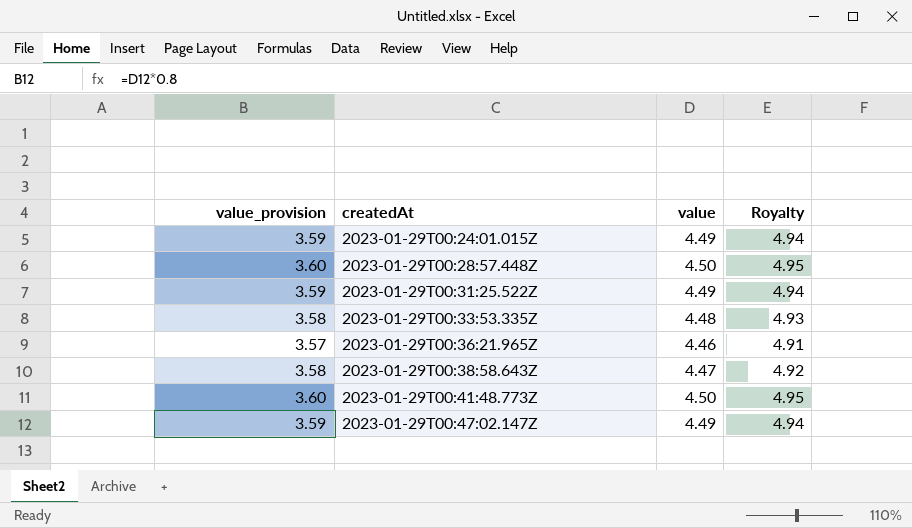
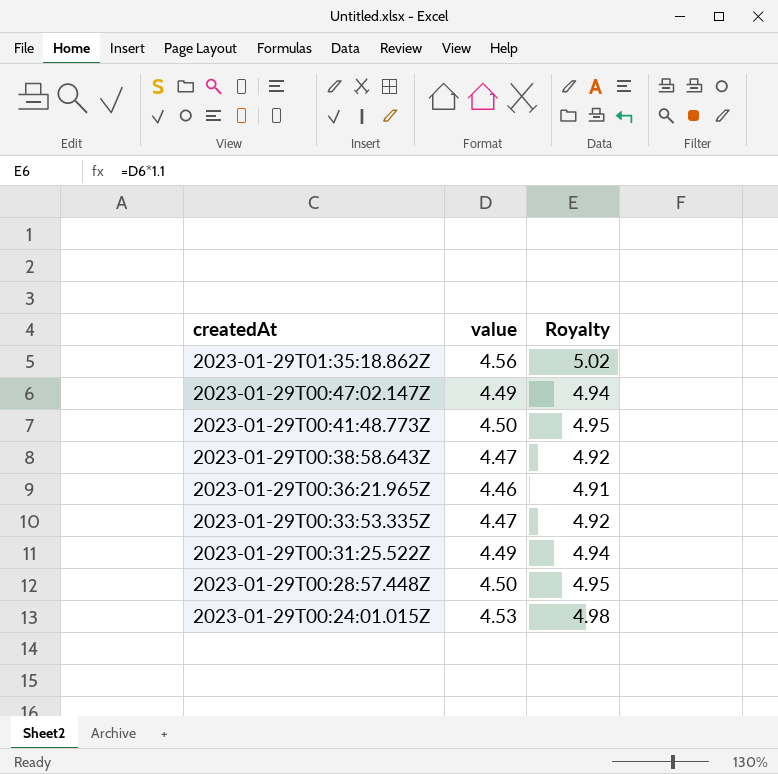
row order: createdAt ascending -> createdAt descending
column value_provision | formula: [value] * 0.8 -> none
row 2023-01-29T01:35:18.862Z: none -> 4.56 | 5.02
2023-01-29T00:33:53.335Z | value: 4.48 -> 4.47
2023-01-29T00:33:53.335Z | Royalty: 4.93 -> 4.92
2023-01-29T00:24:01.015Z | value: 4.49 -> 4.53
2023-01-29T00:24:01.015Z | Royalty: 4.94 -> 4.98

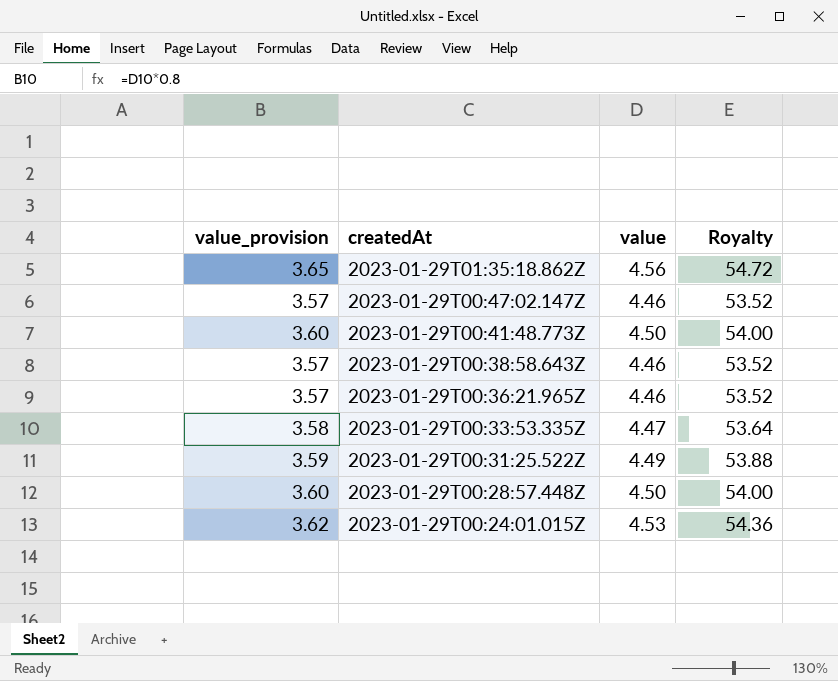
column value_provision | formula: none -> [value] * 0.8
column Royalty | formula: [value] * 1.1 -> [value] * 12
2023-01-29T00:47:02.147Z | value: 4.49 -> 4.46
2023-01-29T00:38:58.643Z | value: 4.47 -> 4.46

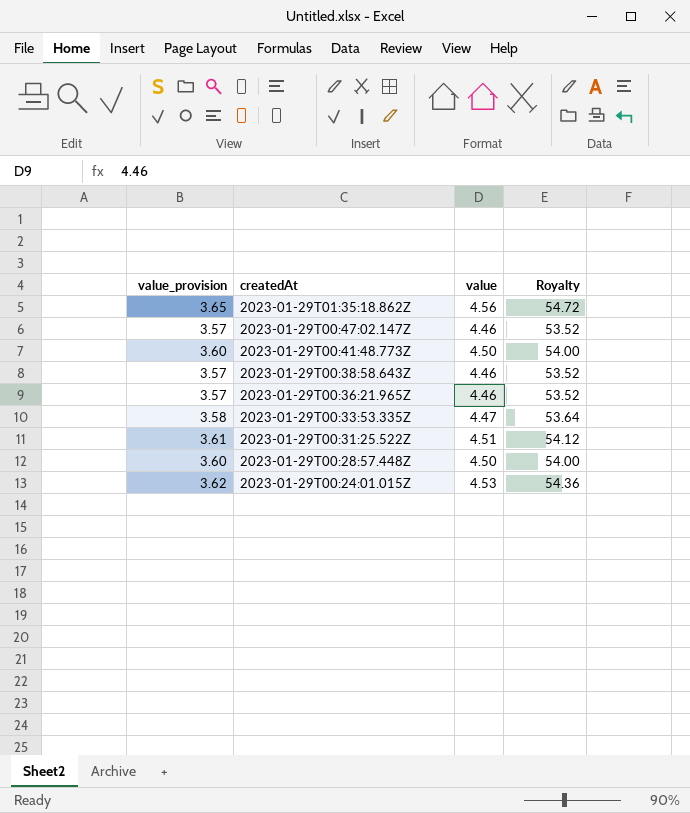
2023-01-29T00:31:25.522Z | value_provision: 3.59 -> 3.61
2023-01-29T00:31:25.522Z | value: 4.49 -> 4.51
2023-01-29T00:31:25.522Z | Royalty: 53.88 -> 54.12

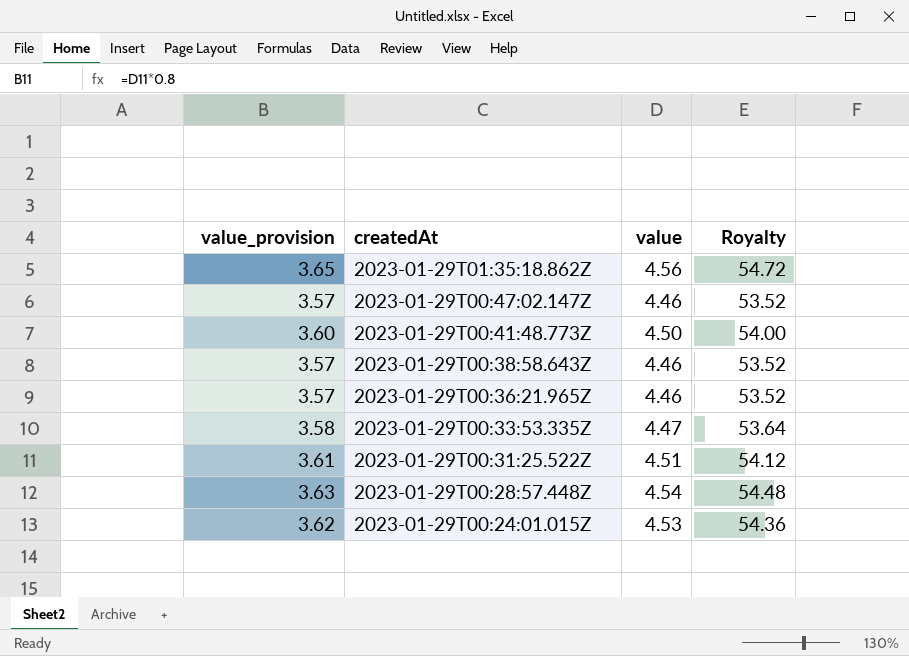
2023-01-29T00:28:57.448Z | value_provision: 3.60 -> 3.63
2023-01-29T00:28:57.448Z | value: 4.50 -> 4.54
2023-01-29T00:28:57.448Z | Royalty: 54.00 -> 54.48

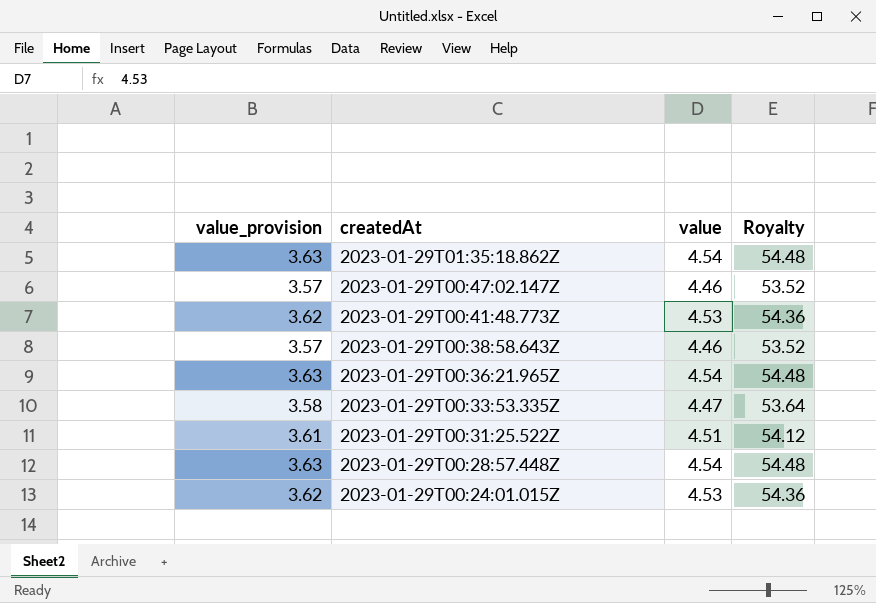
2023-01-29T01:35:18.862Z | value_provision: 3.65 -> 3.63
2023-01-29T01:35:18.862Z | value: 4.56 -> 4.54
2023-01-29T01:35:18.862Z | Royalty: 54.72 -> 54.48
2023-01-29T00:41:48.773Z | value_provision: 3.60 -> 3.62
2023-01-29T00:41:48.773Z | value: 4.50 -> 4.53
2023-01-29T00:41:48.773Z | Royalty: 54.00 -> 54.36
2023-01-29T00:36:21.965Z | value_provision: 3.57 -> 3.63
2023-01-29T00:36:21.965Z | value: 4.46 -> 4.54
2023-01-29T00:36:21.965Z | Royalty: 53.52 -> 54.48

